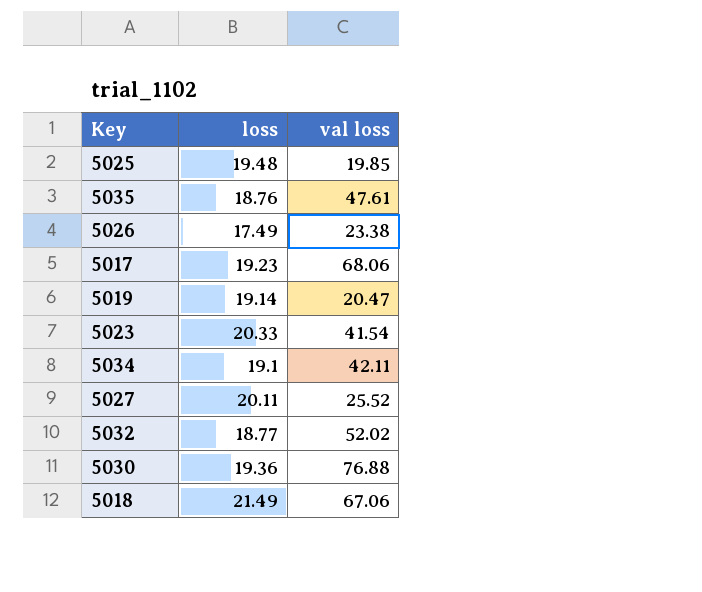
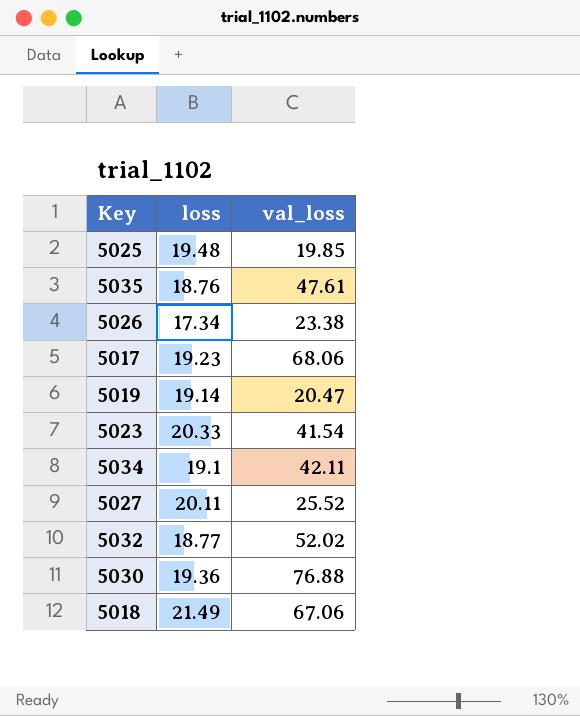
column name: val loss -> val_loss
5026 | loss: 17.49 -> 17.34

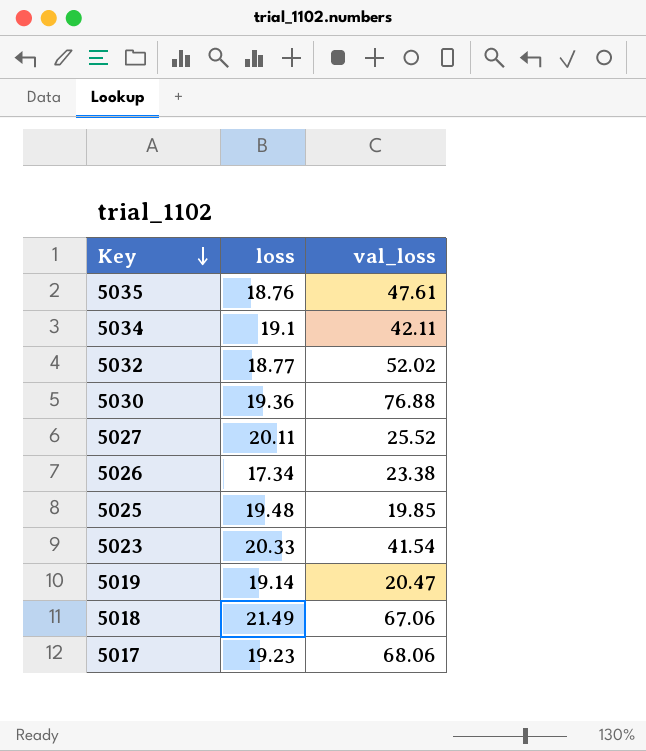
row order: none -> Key descending

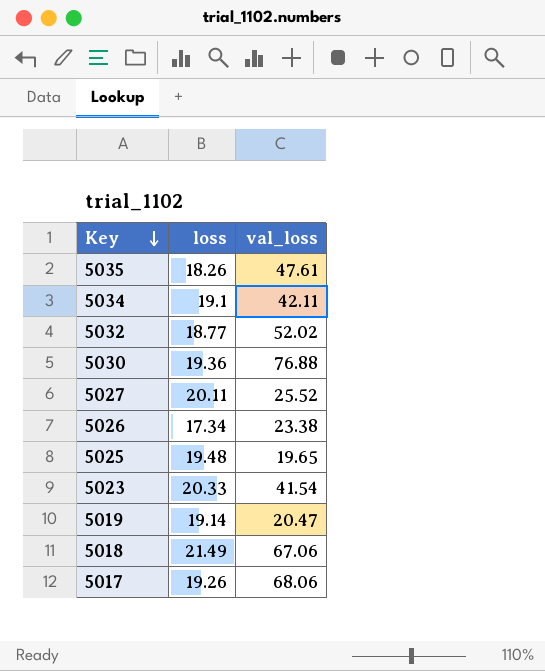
5035 | loss: 18.76 -> 18.26
5025 | val_loss: 19.85 -> 19.65
5017 | loss: 19.23 -> 19.26

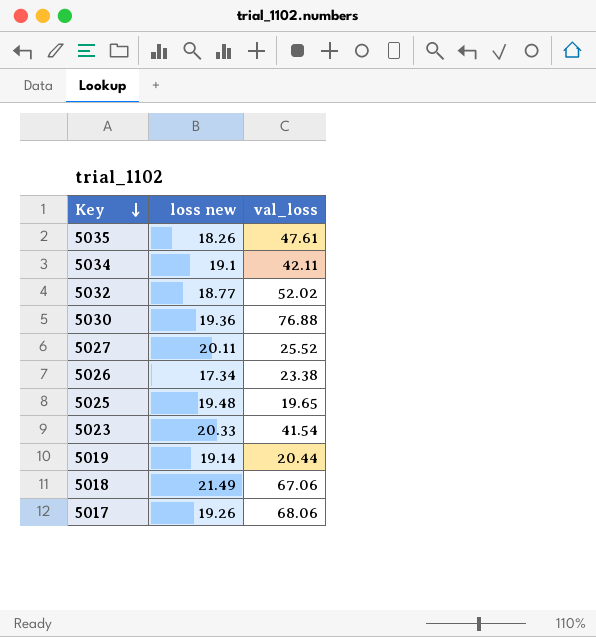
column name: loss -> loss new
5019 | val_loss: 20.47 -> 20.44

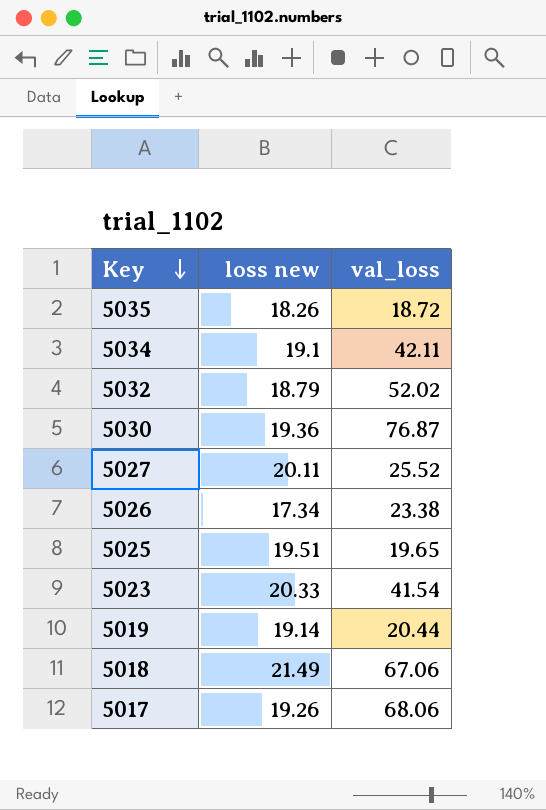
5035 | val_loss: 47.61 -> 18.72
5032 | loss new: 18.77 -> 18.79
5030 | val_loss: 76.88 -> 76.87
5025 | loss new: 19.48 -> 19.51

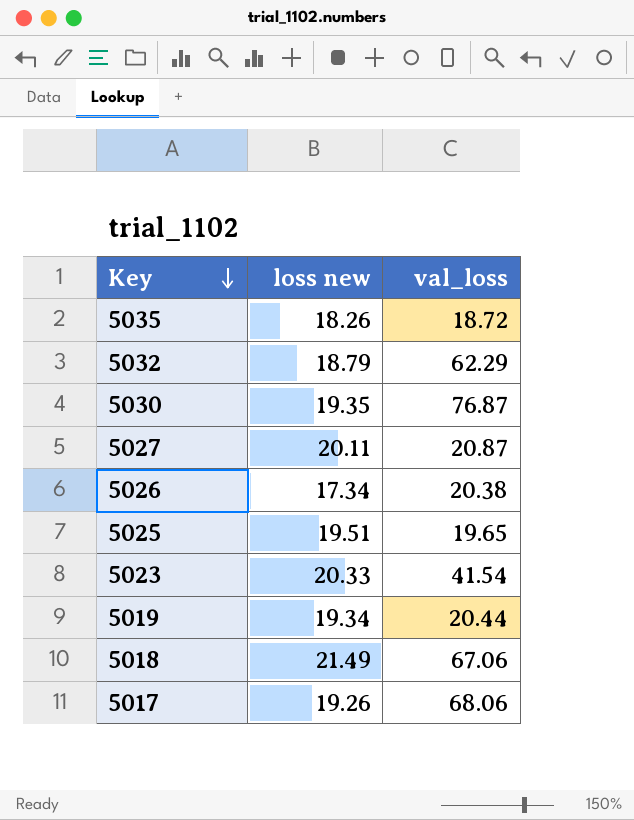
row 5034: 19.1 | 42.11 -> none
5032 | val_loss: 52.02 -> 62.29
5030 | loss new: 19.36 -> 19.35
5027 | val_loss: 25.52 -> 20.87
5026 | val_loss: 23.38 -> 20.38
5019 | loss new: 19.14 -> 19.34

